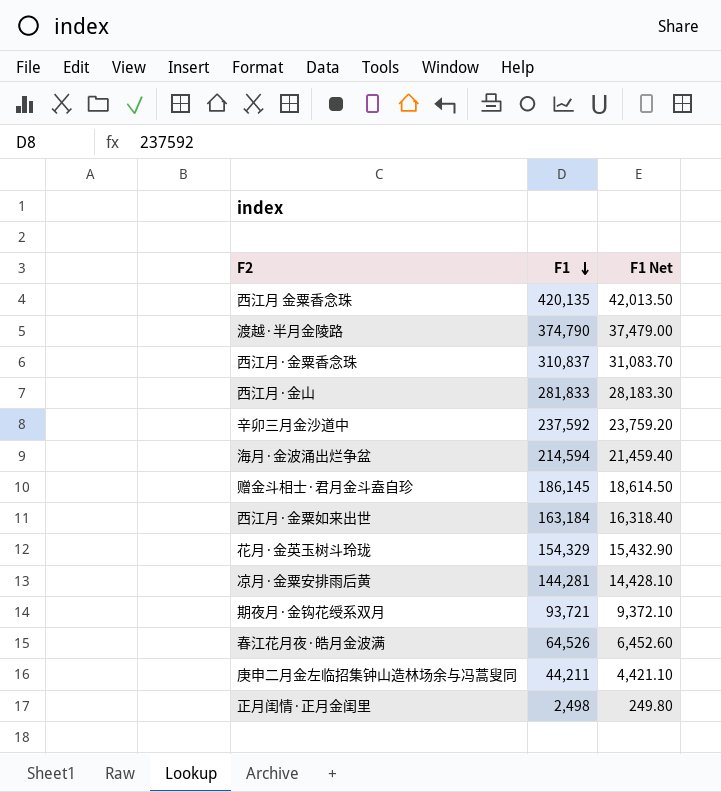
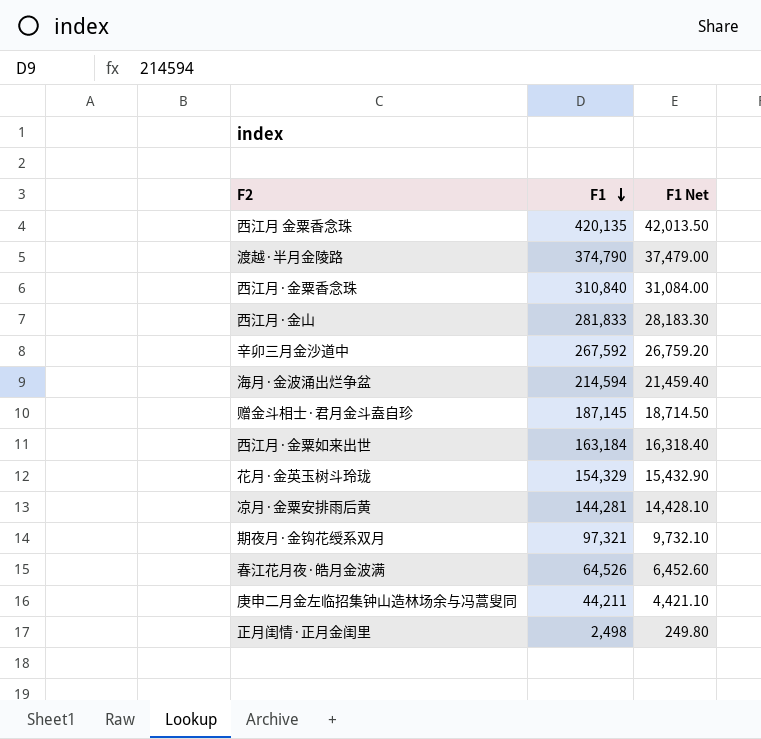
西江月·金粟香念珠 | F1: 310,837 -> 310,840
西江月·金粟香念珠 | F1 Net: 31,083.70 -> 31,084.00
辛卯三月金沙道中 | F1: 237,592 -> 267,592
辛卯三月金沙道中 | F1 Net: 23,759.20 -> 26,759.20
赠金斗相士·君月金斗盍自珍 | F1: 186,145 -> 187,145
赠金斗相士·君月金斗盍自珍 | F1 Net: 18,614.50 -> 18,714.50
期夜月·金钩花绶系双月 | F1: 93,721 -> 97,321
期夜月·金钩花绶系双月 | F1 Net: 9,372.10 -> 9,732.10

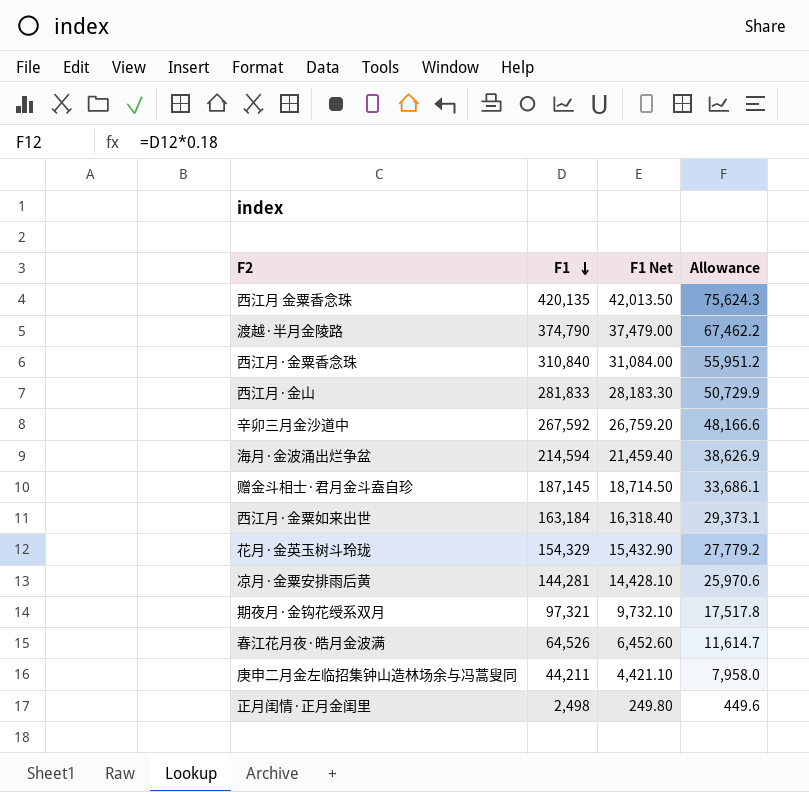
column Allowance | formula: none -> [F1] * 0.18

